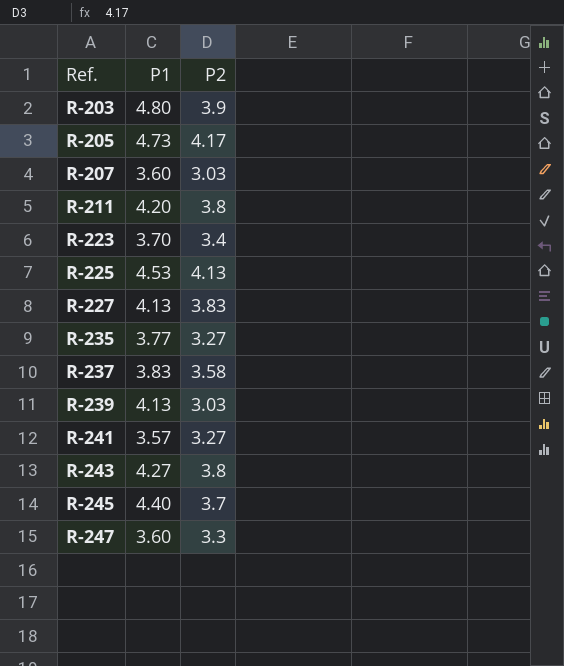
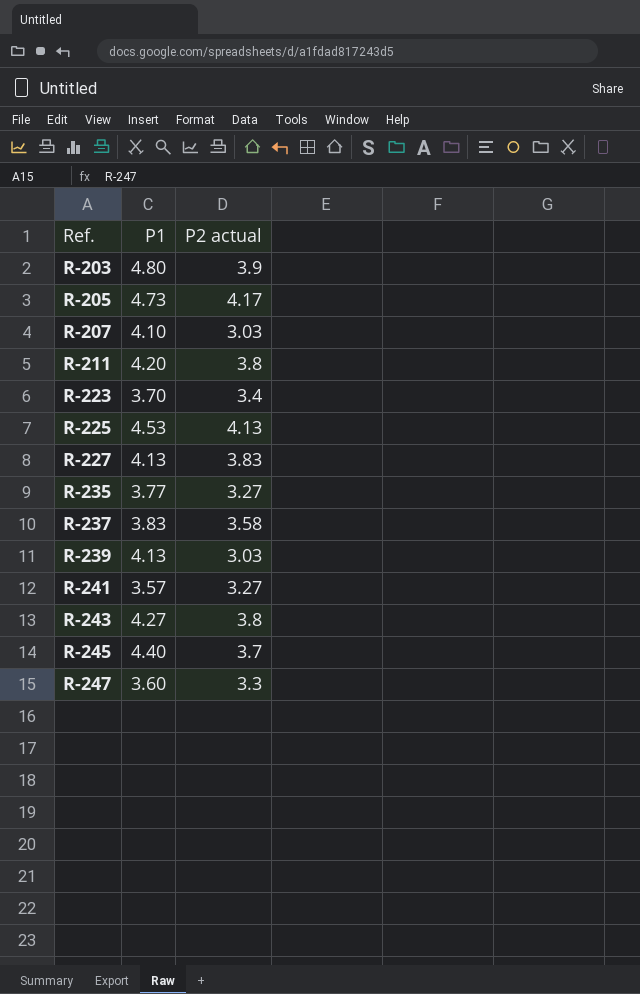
column name: P2 -> P2 actual
R-207 | P1: 3.60 -> 4.10

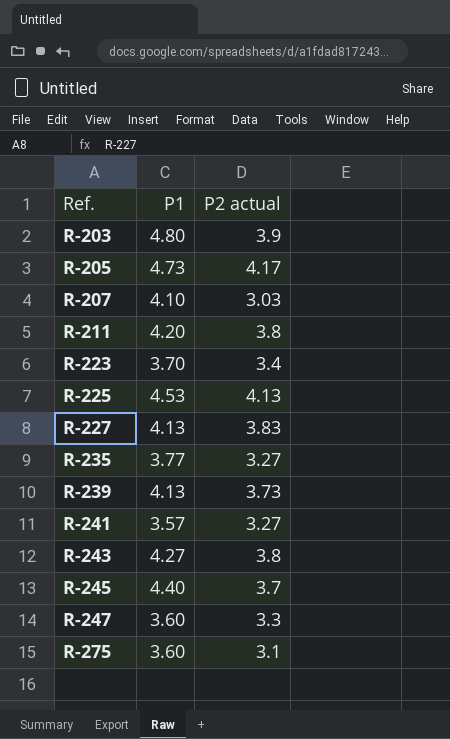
row R-237: 3.83 | 3.58 -> none
R-239 | P2 actual: 3.03 -> 3.73
row R-275: none -> 3.60 | 3.1

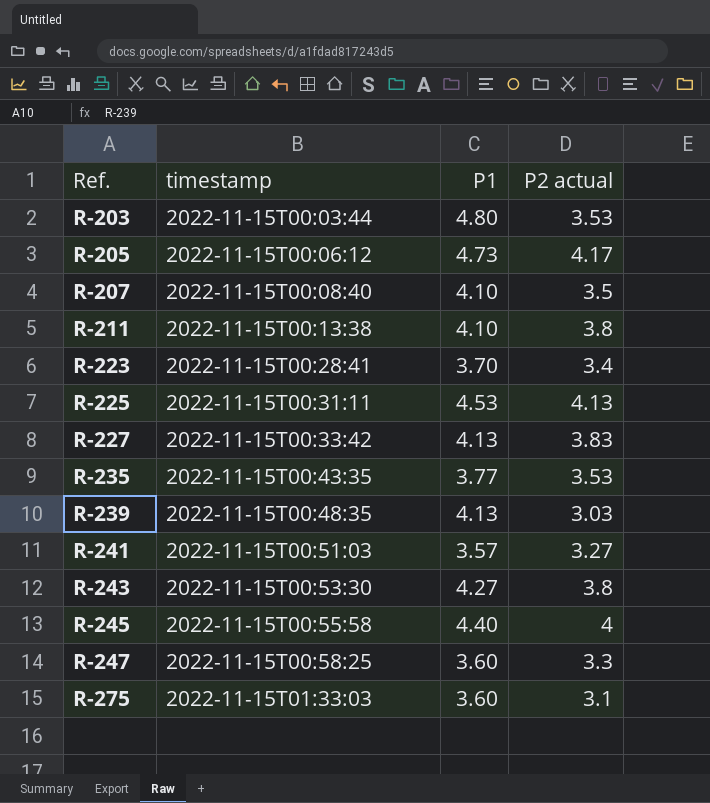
column timestamp | position: none -> 2
R-203 | P2 actual: 3.9 -> 3.53
R-207 | P2 actual: 3.03 -> 3.5
R-211 | P1: 4.20 -> 4.10
R-235 | P2 actual: 3.27 -> 3.53
R-239 | P2 actual: 3.73 -> 3.03
R-245 | P2 actual: 3.7 -> 4

